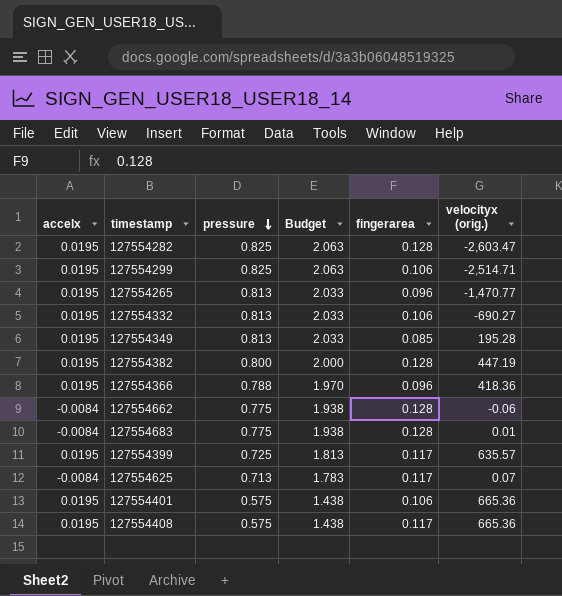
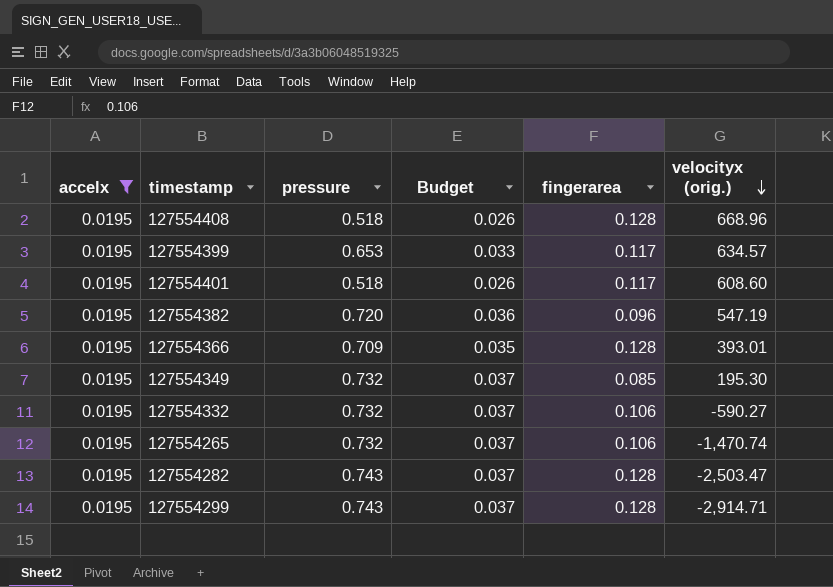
filter: none -> accelx = 0.0195
row order: pressure descending -> velocityx (orig.) descending
column Budget | formula: [pressure] * 2.5 -> [pressure] * 0.05
127554408 | pressure: 0.575 -> 0.518
127554408 | fingerarea: 0.117 -> 0.128
127554408 | velocityx (orig.): 665.36 -> 668.96
127554399 | pressure: 0.725 -> 0.653
127554399 | velocityx (orig.): 635.57 -> 634.57
127554401 | pressure: 0.575 -> 0.518
127554401 | fingerarea: 0.106 -> 0.117
127554401 | velocityx (orig.): 665.36 -> 608.60
127554382 | pressure: 0.800 -> 0.720
127554382 | fingerarea: 0.128 -> 0.096
127554382 | velocityx (orig.): 447.19 -> 547.19
127554366 | pressure: 0.788 -> 0.709
127554366 | fingerarea: 0.096 -> 0.128
127554366 | velocityx (orig.): 418.36 -> 393.01
127554349 | pressure: 0.813 -> 0.732
127554349 | velocityx (orig.): 195.28 -> 195.30
127554332 | pressure: 0.813 -> 0.732
127554332 | velocityx (orig.): -690.27 -> -590.27
127554265 | pressure: 0.813 -> 0.732
127554265 | fingerarea: 0.096 -> 0.106
127554265 | velocityx (orig.): -1,470.77 -> -1,470.74
127554282 | pressure: 0.825 -> 0.743
127554282 | velocityx (orig.): -2,603.47 -> -2,503.47
127554299 | pressure: 0.825 -> 0.743
127554299 | fingerarea: 0.106 -> 0.128
127554299 | velocityx (orig.): -2,514.71 -> -2,914.71

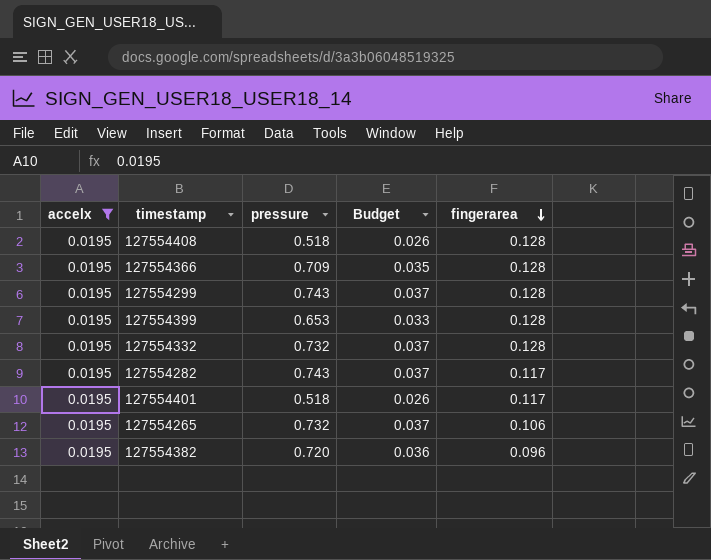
row order: velocityx (orig.) descending -> fingerarea descending
column velocityx (orig.) | position: 6 -> none
row 127554349: 0.0195 | 0.732 | 0.037 | 0.085 | 195.30 -> none
127554399 | fingerarea: 0.117 -> 0.128
127554332 | fingerarea: 0.106 -> 0.128
127554282 | fingerarea: 0.128 -> 0.117

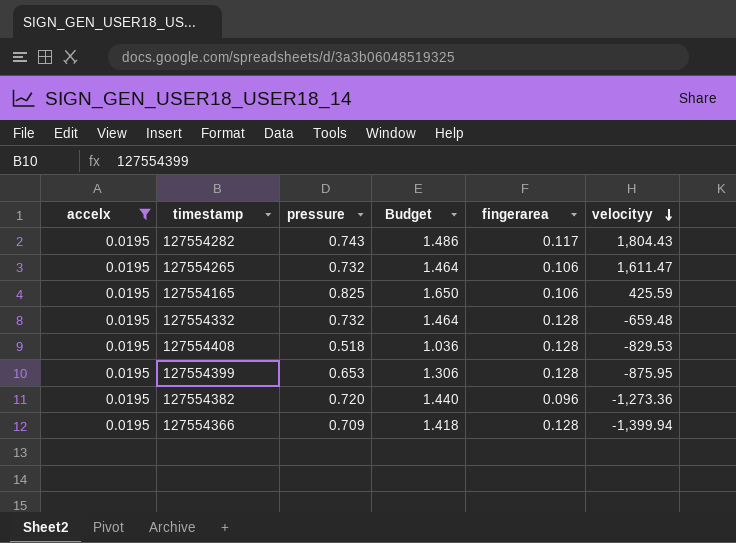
row order: fingerarea descending -> velocityy descending
column Budget | formula: [pressure] * 0.05 -> [pressure] * 2
column velocityy | position: none -> 6
row 127554299: 0.0195 | 0.743 | 0.037 | 0.128 -> none
row 127554401: 0.0195 | 0.518 | 0.026 | 0.117 -> none
row 127554165: none -> 0.0195 | 0.825 | 1.650 | 0.106 | 425.59

